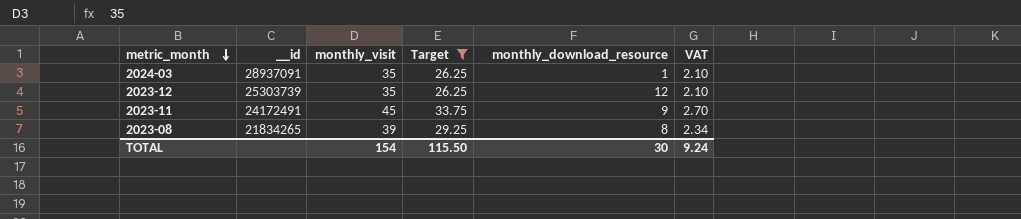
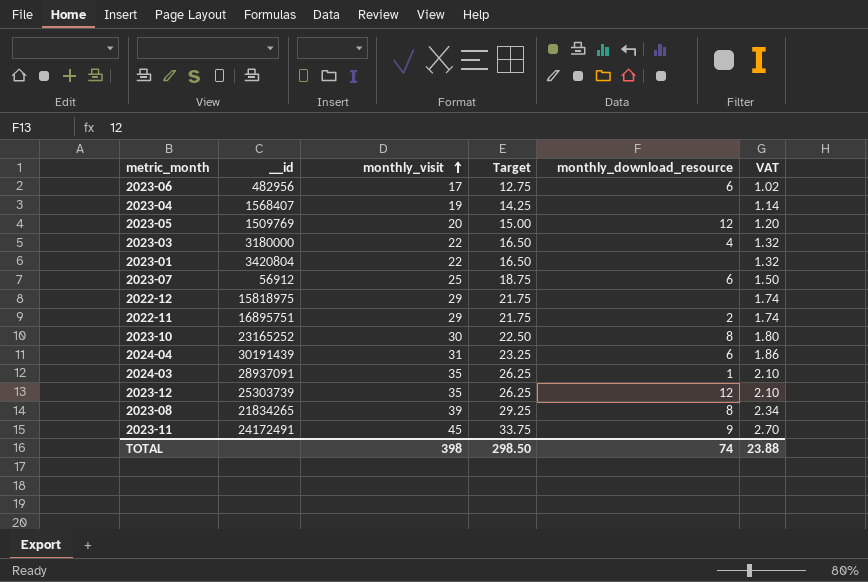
filter: Target >= 26.25 -> none
row order: metric_month descending -> monthly_visit ascending
TOTAL | monthly_visit: 154 -> 398
TOTAL | Target: 115.50 -> 298.50
TOTAL | monthly_download_resource: 30 -> 74
TOTAL | VAT: 9.24 -> 23.88

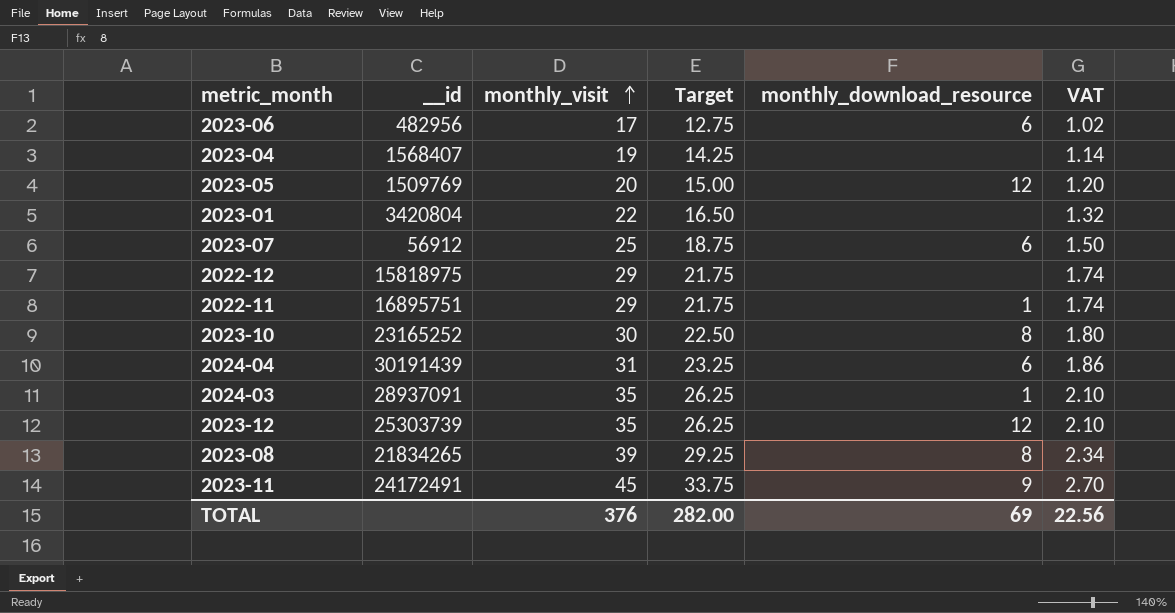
row 2023-03: 3180000 | 22 | 16.50 | 4 | 1.32 -> none
2022-11 | monthly_download_resource: 2 -> 1
TOTAL | monthly_visit: 398 -> 376
TOTAL | Target: 298.50 -> 282.00
TOTAL | monthly_download_resource: 74 -> 69
TOTAL | VAT: 23.88 -> 22.56

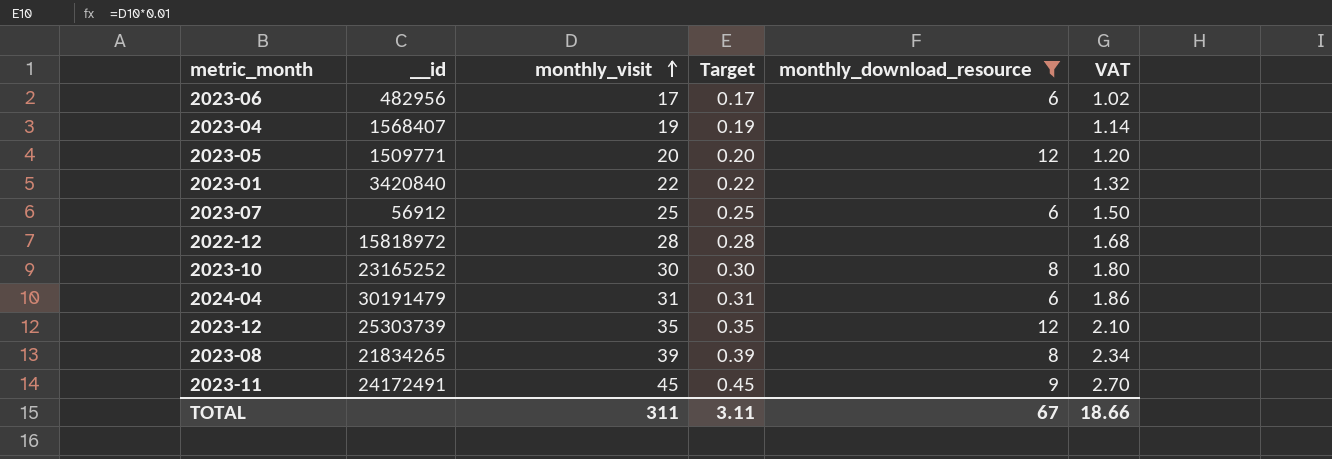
filter: none -> monthly_download_resource != 1
column Target | formula: [monthly_visit] * 0.75 -> [monthly_visit] * 0.01
2023-05 | __id: 1509769 -> 1509771
2023-01 | __id: 3420804 -> 3420840
2022-12 | __id: 15818975 -> 15818972
2022-12 | monthly_visit: 29 -> 28
2022-12 | VAT: 1.74 -> 1.68
2024-04 | __id: 30191439 -> 30191479
TOTAL | monthly_visit: 376 -> 311
TOTAL | Target: 282.00 -> 3.11
TOTAL | monthly_download_resource: 69 -> 67
TOTAL | VAT: 22.56 -> 18.66

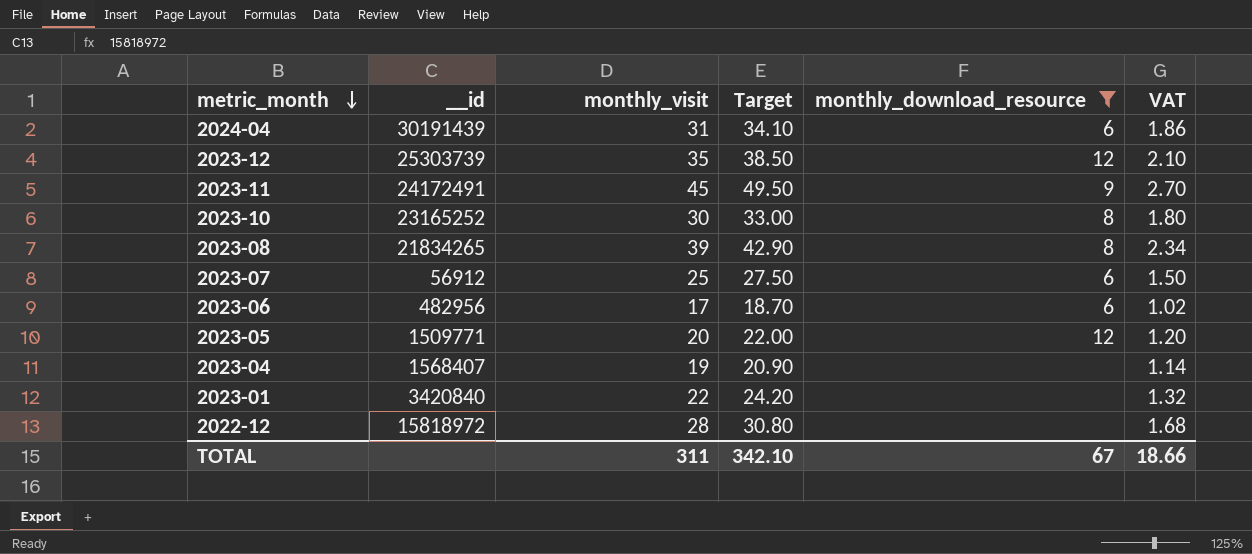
row order: monthly_visit ascending -> metric_month descending
column Target | formula: [monthly_visit] * 0.01 -> [monthly_visit] * 1.1
2024-04 | __id: 30191479 -> 30191439
TOTAL | Target: 3.11 -> 342.10

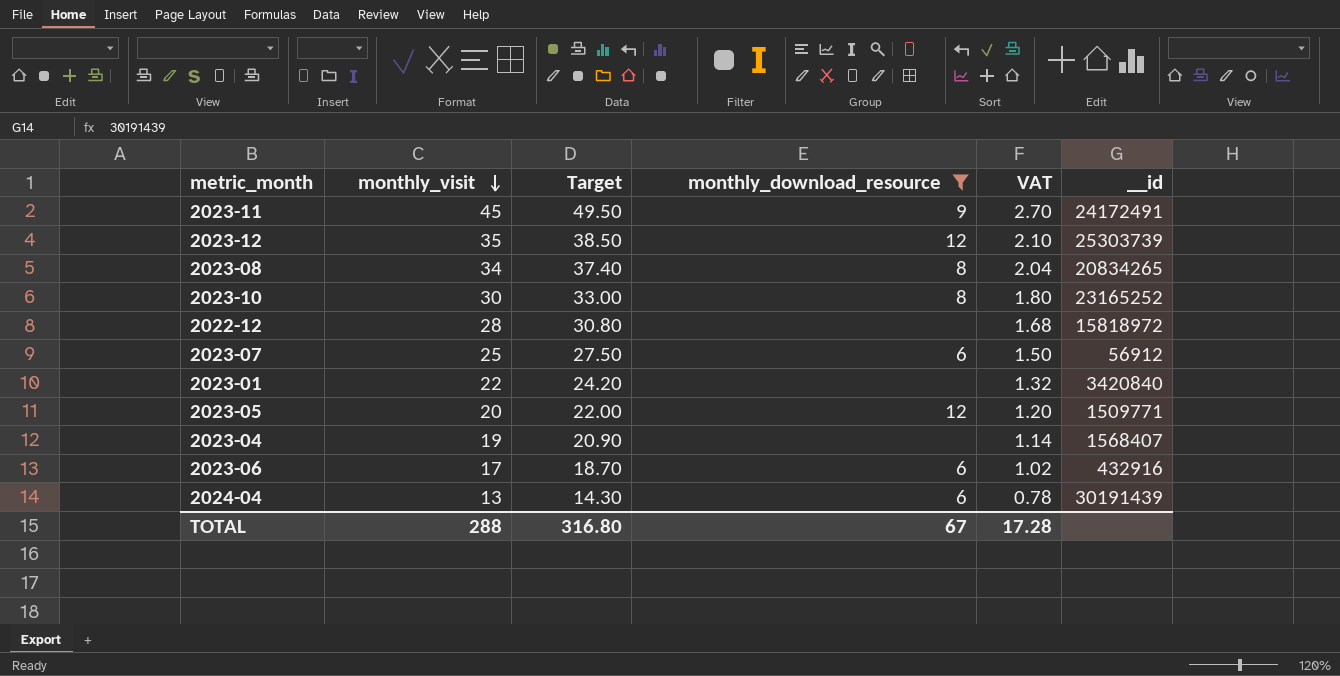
row order: metric_month descending -> monthly_visit descending
column __id | position: 2 -> 6
2023-08 | monthly_visit: 39 -> 34
2023-08 | Target: 42.90 -> 37.40
2023-08 | VAT: 2.34 -> 2.04
2023-08 | __id: 21834265 -> 20834265
2023-06 | __id: 482956 -> 432916
2024-04 | monthly_visit: 31 -> 13
2024-04 | Target: 34.10 -> 14.30
2024-04 | VAT: 1.86 -> 0.78
TOTAL | monthly_visit: 311 -> 288
TOTAL | Target: 342.10 -> 316.80
TOTAL | VAT: 18.66 -> 17.28

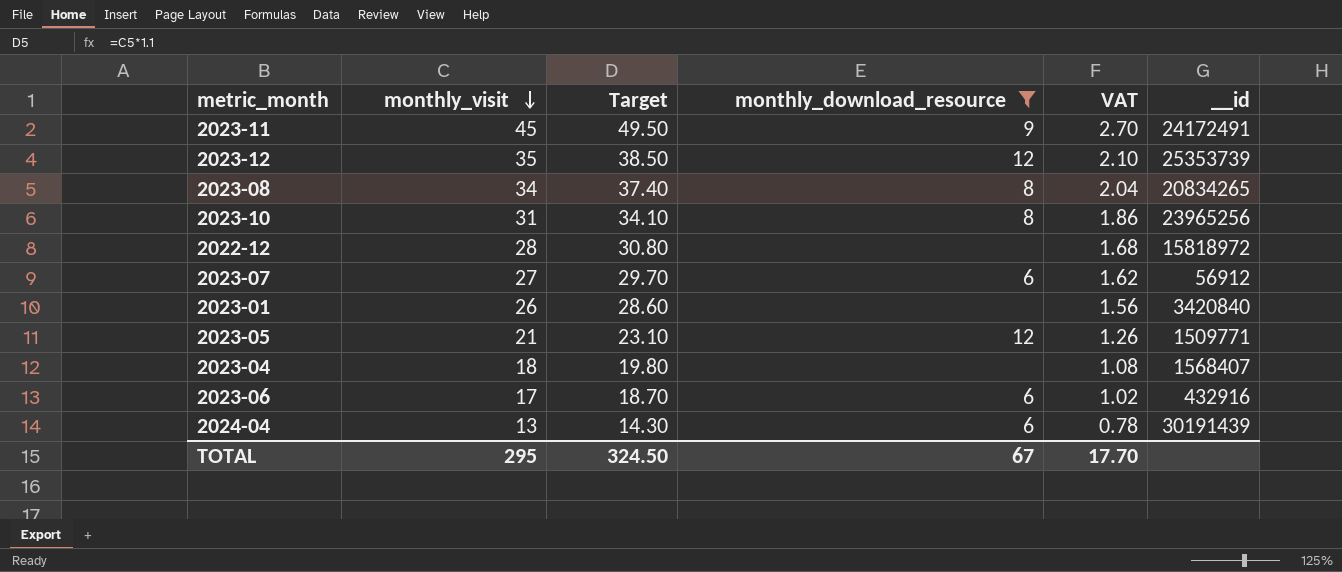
2023-12 | __id: 25303739 -> 25353739
2023-10 | monthly_visit: 30 -> 31
2023-10 | Target: 33.00 -> 34.10
2023-10 | VAT: 1.80 -> 1.86
2023-10 | __id: 23165252 -> 23965256
2023-07 | monthly_visit: 25 -> 27
2023-07 | Target: 27.50 -> 29.70
2023-07 | VAT: 1.50 -> 1.62
2023-01 | monthly_visit: 22 -> 26
2023-01 | Target: 24.20 -> 28.60
2023-01 | VAT: 1.32 -> 1.56
2023-05 | monthly_visit: 20 -> 21
2023-05 | Target: 22.00 -> 23.10
2023-05 | VAT: 1.20 -> 1.26
2023-04 | monthly_visit: 19 -> 18
2023-04 | Target: 20.90 -> 19.80
2023-04 | VAT: 1.14 -> 1.08
TOTAL | monthly_visit: 288 -> 295
TOTAL | Target: 316.80 -> 324.50
TOTAL | VAT: 17.28 -> 17.70

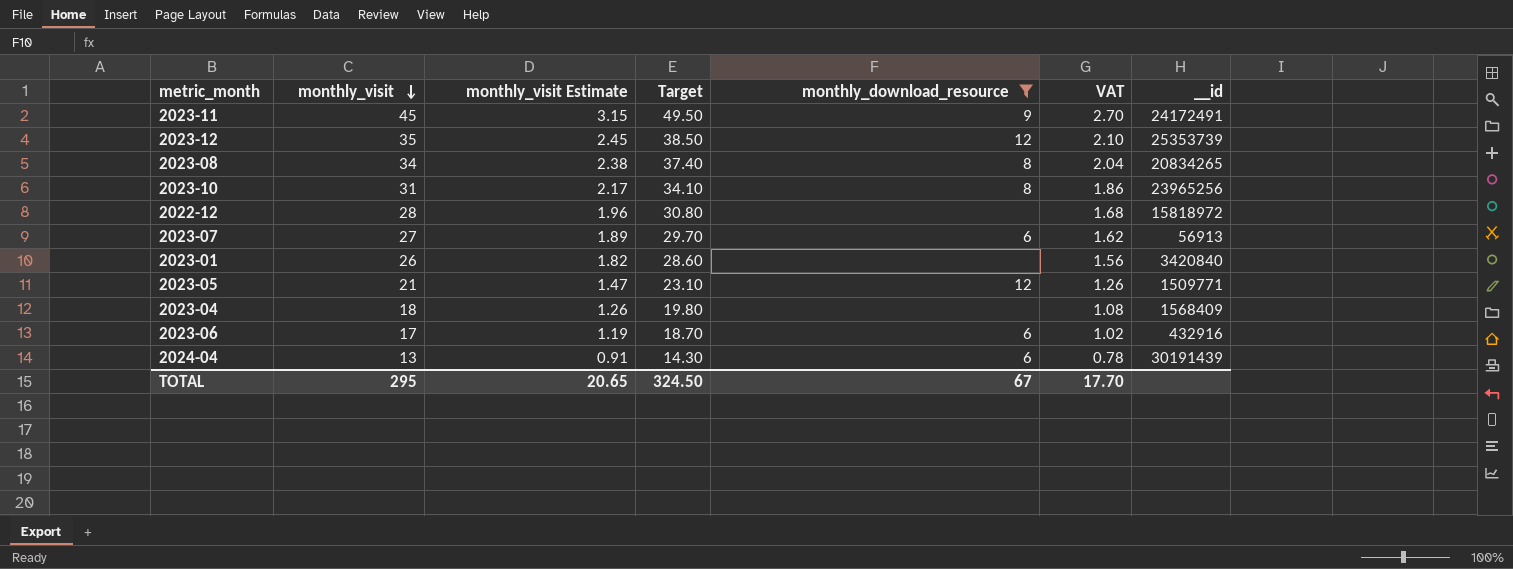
column monthly_visit Estimate | formula: none -> [monthly_visit] * 0.07
2023-07 | __id: 56912 -> 56913
2023-04 | __id: 1568407 -> 1568409

